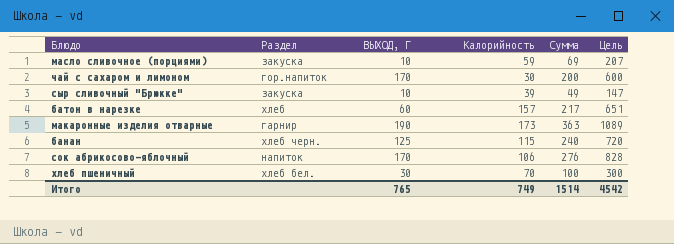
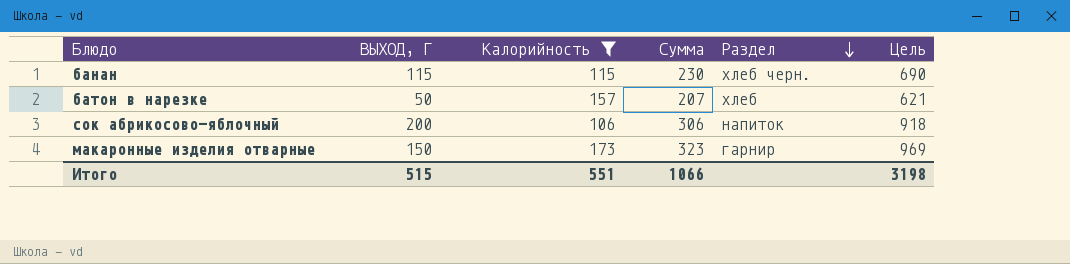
filter: none -> Калорийность >= 106
row order: none -> Раздел descending
column Раздел | position: 2 -> 5
банан | ВЫХОД, Г: 125 -> 115
банан | Сумма: 240 -> 230
банан | Цель: 720 -> 690
батон в нарезке | ВЫХОД, Г: 60 -> 50
батон в нарезке | Сумма: 217 -> 207
батон в нарезке | Цель: 651 -> 621
сок абрикосово-яблочный | ВЫХОД, Г: 170 -> 200
сок абрикосово-яблочный | Сумма: 276 -> 306
сок абрикосово-яблочный | Цель: 828 -> 918
макаронные изделия отварные | ВЫХОД, Г: 190 -> 150
макаронные изделия отварные | Сумма: 363 -> 323
макаронные изделия отварные | Цель: 1089 -> 969
Итого | ВЫХОД, Г: 765 -> 515
Итого | Калорийность: 749 -> 551
Итого | Сумма: 1514 -> 1066
Итого | Цель: 4542 -> 3198

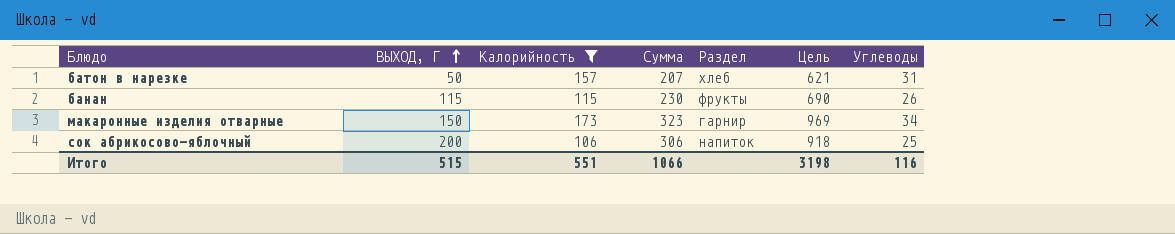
row order: Раздел descending -> ВЫХОД, Г ascending
column Углеводы | position: none -> 7
банан | Раздел: хлеб черн. -> фрукты

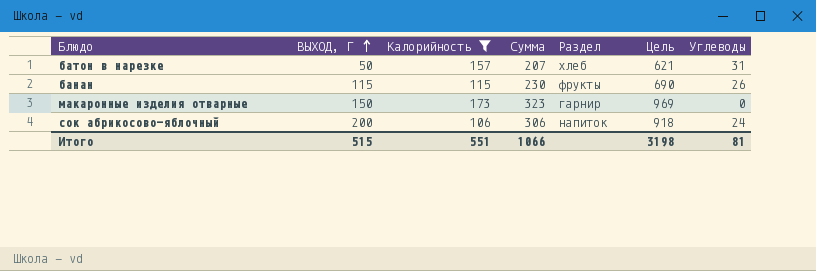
макаронные изделия отварные | Углеводы: 34 -> 0
сок абрикосово-яблочный | Углеводы: 25 -> 24
Итого | Углеводы: 116 -> 81

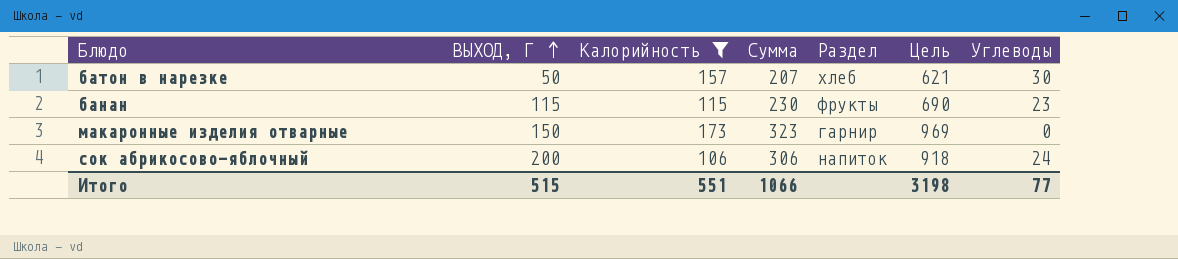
батон в нарезке | Углеводы: 31 -> 30
банан | Углеводы: 26 -> 23
Итого | Углеводы: 81 -> 77

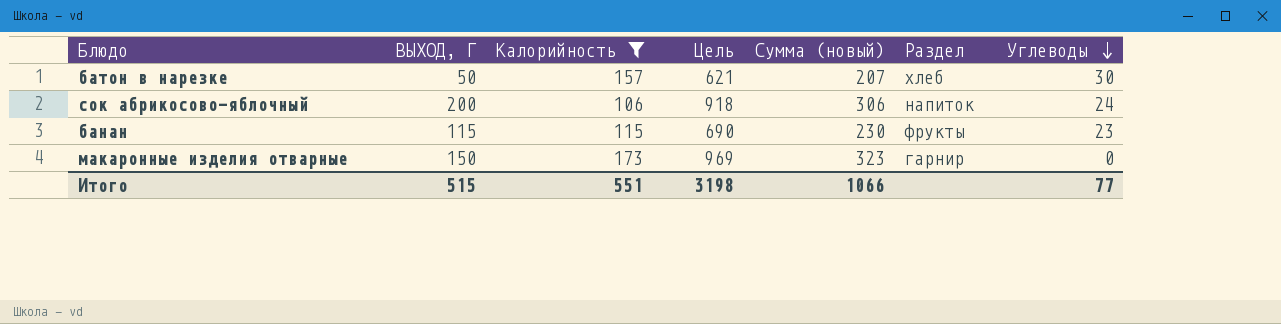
row order: ВЫХОД, Г ascending -> Углеводы descending
column Цель | position: 6 -> 4
column name: Сумма -> Сумма (новый)

